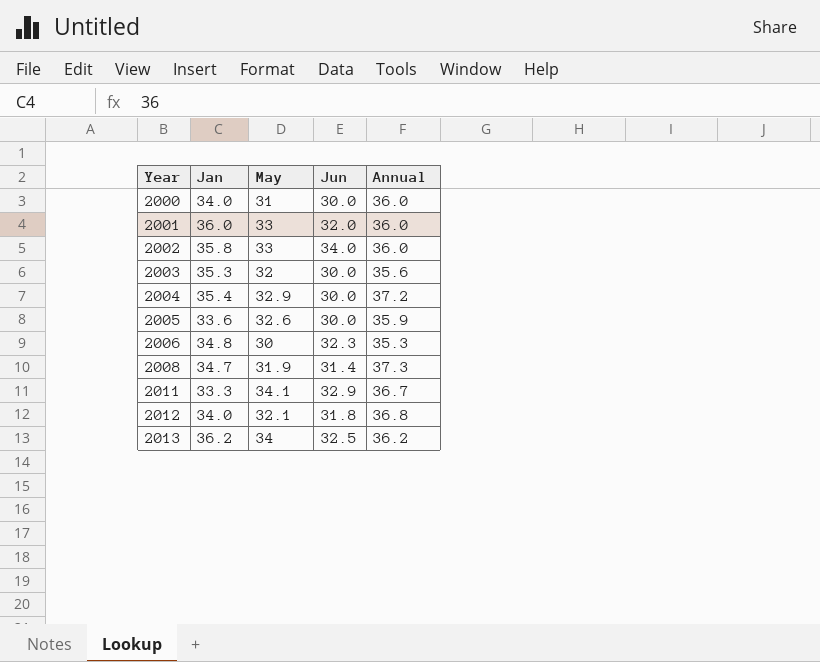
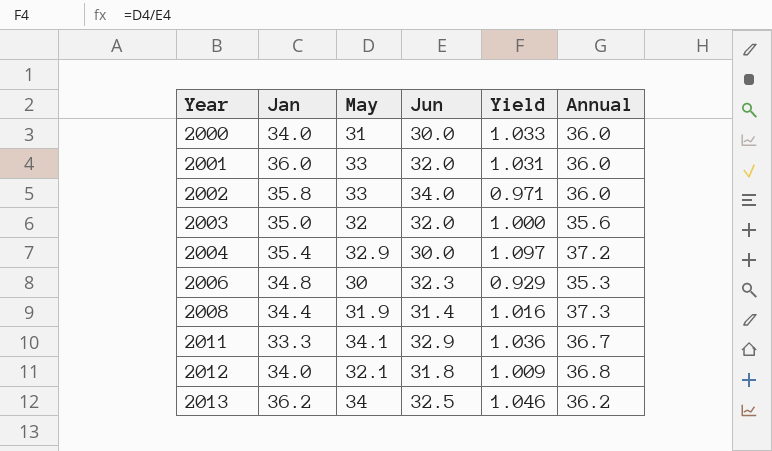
column Yield | formula: none -> [May] / [Jun]
row 2005: 33.6 | 32.6 | 30.0 | 35.9 -> none
2003 | Jan: 35.3 -> 35.0
2003 | Jun: 30.0 -> 32.0
2008 | Jan: 34.7 -> 34.4

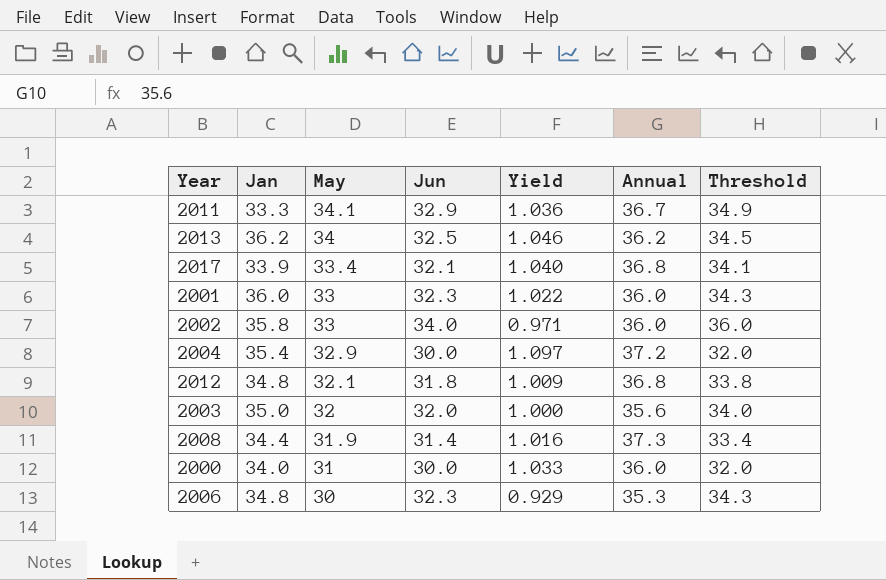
row order: Year ascending -> May descending
column Threshold | formula: none -> [Jun] + 2
row 2017: none -> 33.9 | 33.4 | 32.1 | 1.040 | 36.8 | 34.1
2001 | Jun: 32.0 -> 32.3
2001 | Yield: 1.031 -> 1.022
2012 | Jan: 34.0 -> 34.8

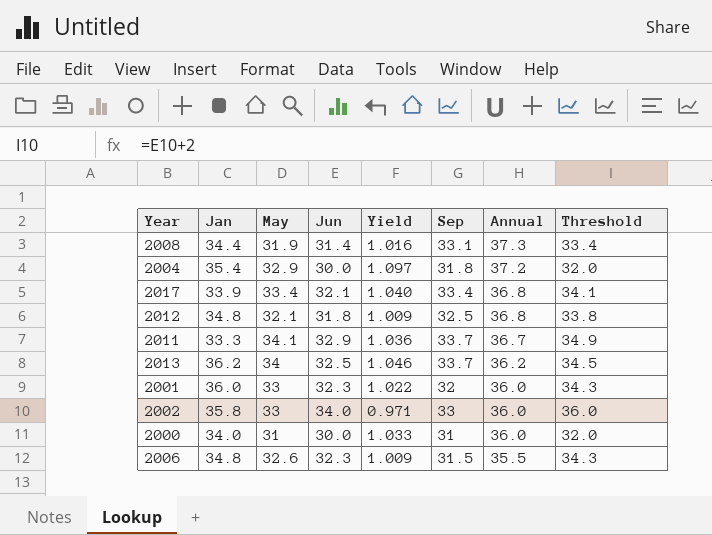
row order: May descending -> Annual descending
column Sep | position: none -> 6
row 2003: 35.0 | 32 | 32.0 | 1.000 | 35.6 | 34.0 -> none
2006 | May: 30 -> 32.6
2006 | Yield: 0.929 -> 1.009
2006 | Annual: 35.3 -> 35.5

